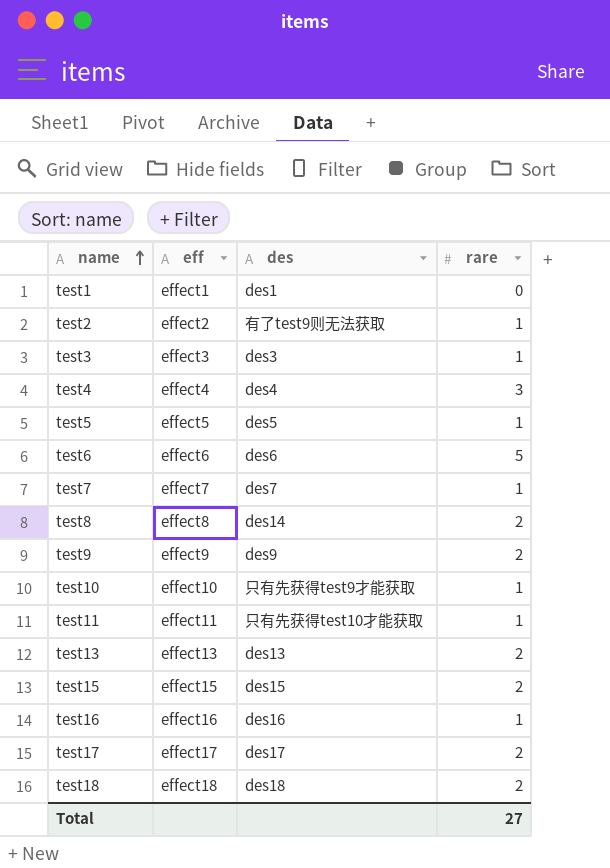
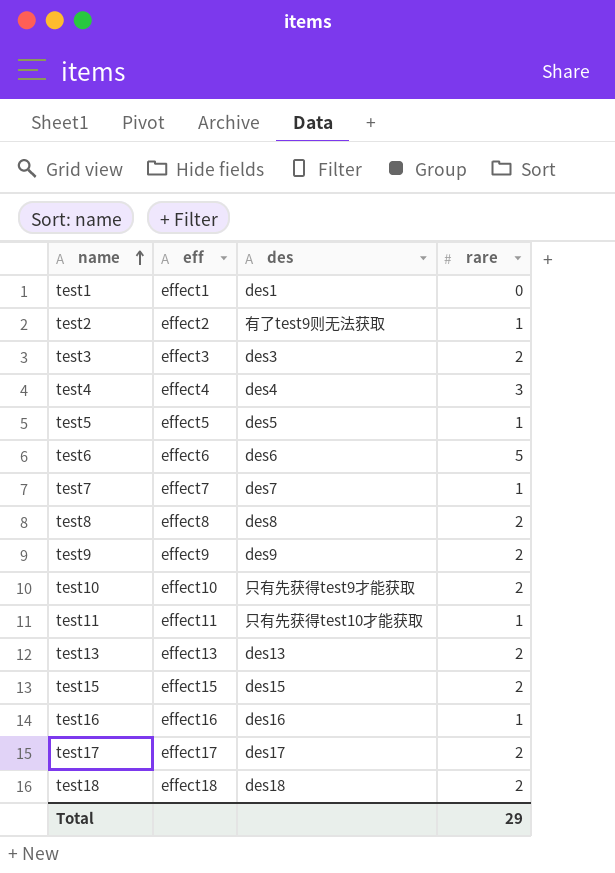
test3 | rare: 1 -> 2
test8 | des: des14 -> des8
test10 | rare: 1 -> 2
Total | rare: 27 -> 29

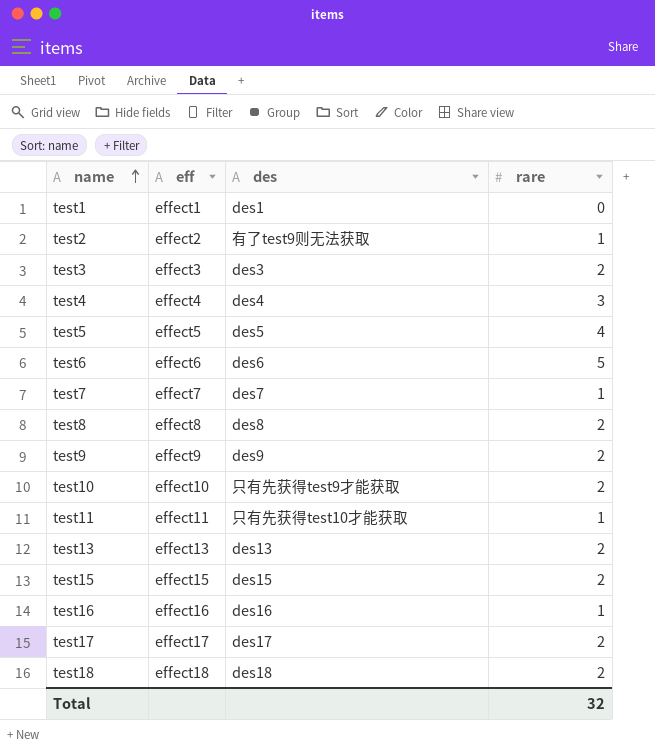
test5 | rare: 1 -> 4
Total | rare: 29 -> 32

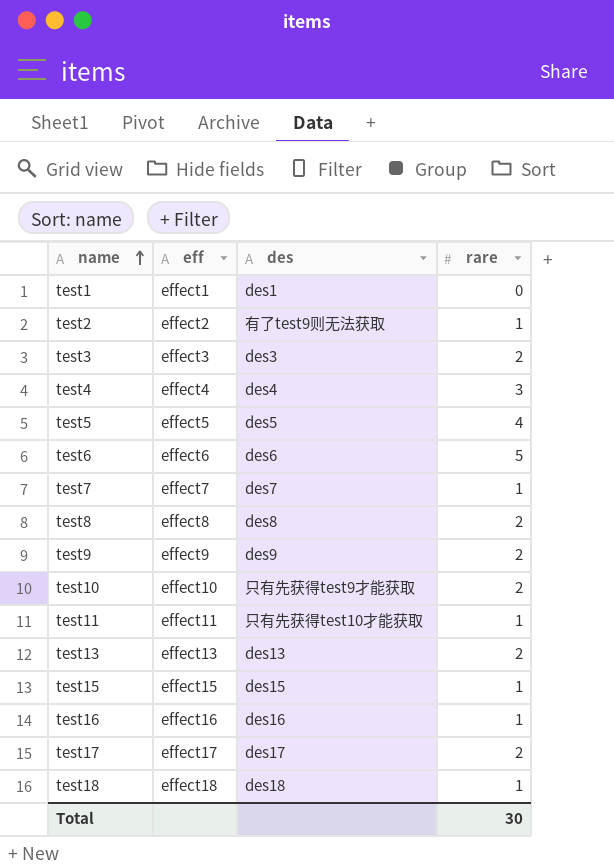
test15 | rare: 2 -> 1
test18 | rare: 2 -> 1
Total | rare: 32 -> 30

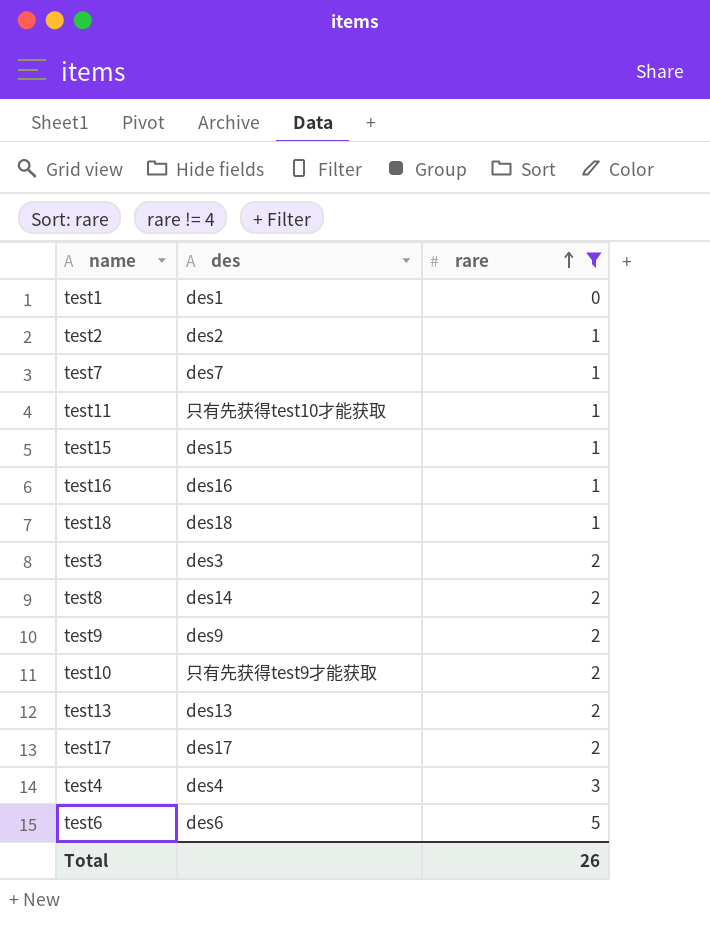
filter: none -> rare != 4
row order: name ascending -> rare ascending
column eff | position: 2 -> none
test2 | des: 有了test9则无法获取 -> des2
test8 | des: des8 -> des14
Total | rare: 30 -> 26

